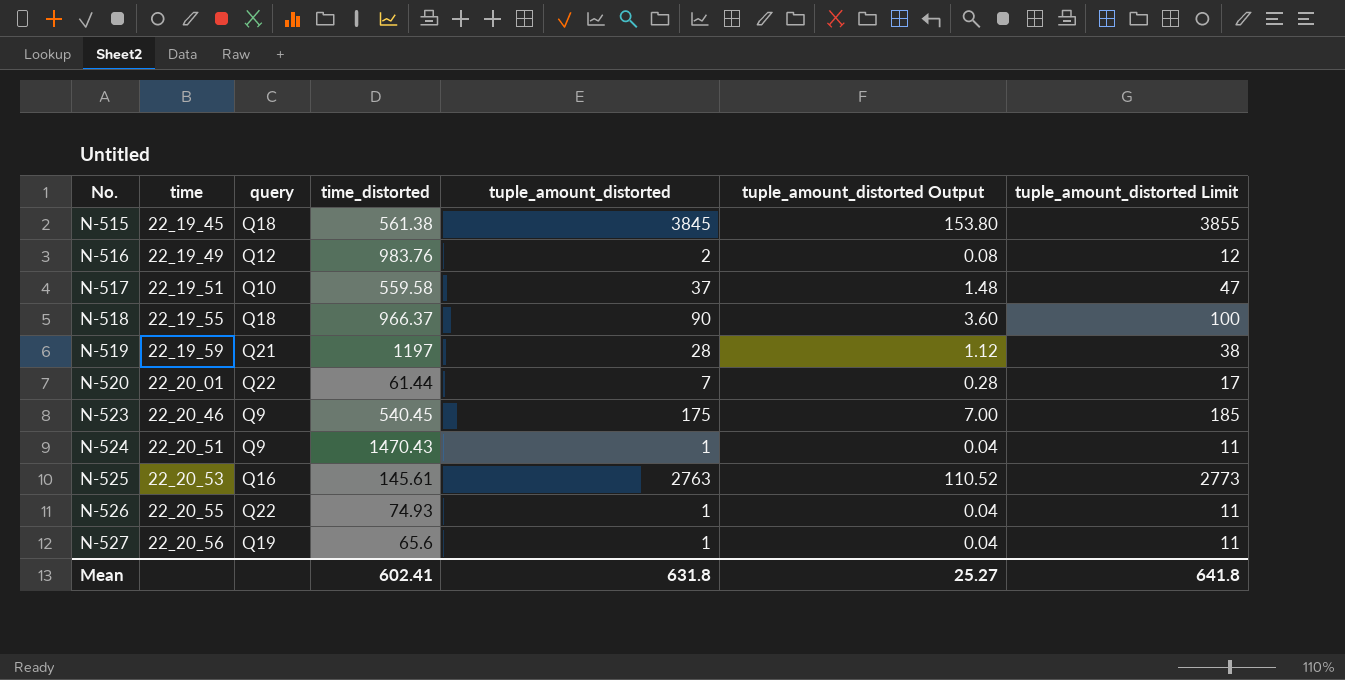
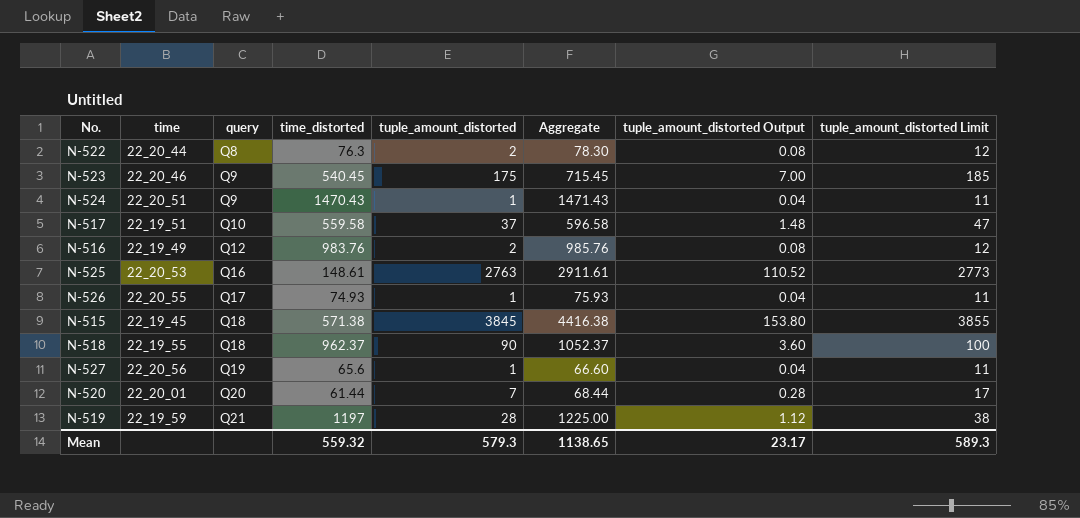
row order: No. ascending -> query ascending
column Aggregate | formula: none -> [time_distorted] + [tuple_amount_distorted]
row N-522: none -> 22_20_44 | Q8 | 76.3 | 2 | 78.30 | 0.08 | 12
N-525 | time_distorted: 145.61 -> 148.61
N-526 | query: Q22 -> Q17
N-515 | time_distorted: 561.38 -> 571.38
N-518 | time_distorted: 966.37 -> 962.37
N-520 | query: Q22 -> Q20
Mean | time_distorted: 602.41 -> 559.32
Mean | tuple_amount_distorted: 631.8 -> 579.3
Mean | tuple_amount_distorted Output: 25.27 -> 23.17
Mean | tuple_amount_distorted Limit: 641.8 -> 589.3

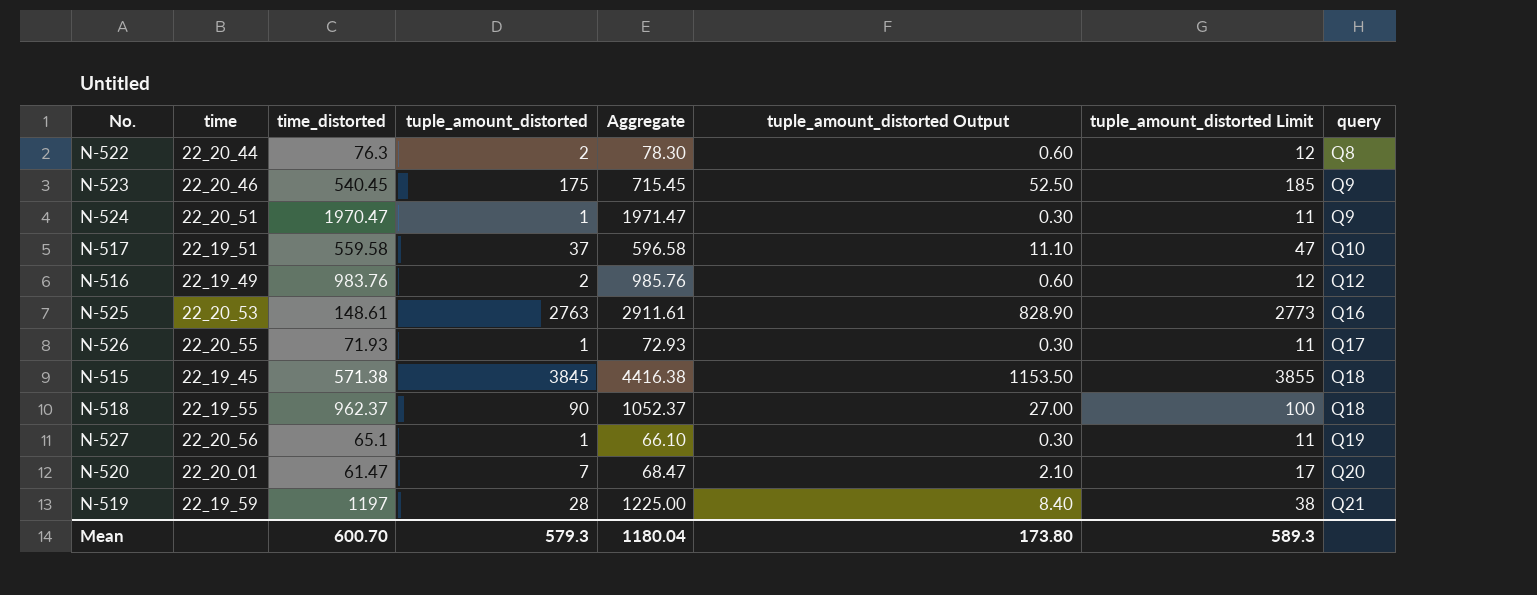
column tuple_amount_distorted Output | formula: [tuple_amount_distorted] * 0.04 -> [tuple_amount_distorted] * 0.3
column query | position: 3 -> 8
N-524 | time_distorted: 1470.43 -> 1970.47
N-524 | Aggregate: 1471.43 -> 1971.47
N-526 | time_distorted: 74.93 -> 71.93
N-526 | Aggregate: 75.93 -> 72.93
N-527 | time_distorted: 65.6 -> 65.1
N-527 | Aggregate: 66.60 -> 66.10
N-520 | time_distorted: 61.44 -> 61.47
N-520 | Aggregate: 68.44 -> 68.47
Mean | time_distorted: 559.32 -> 600.70
Mean | Aggregate: 1138.65 -> 1180.04
Mean | tuple_amount_distorted Output: 23.17 -> 173.80

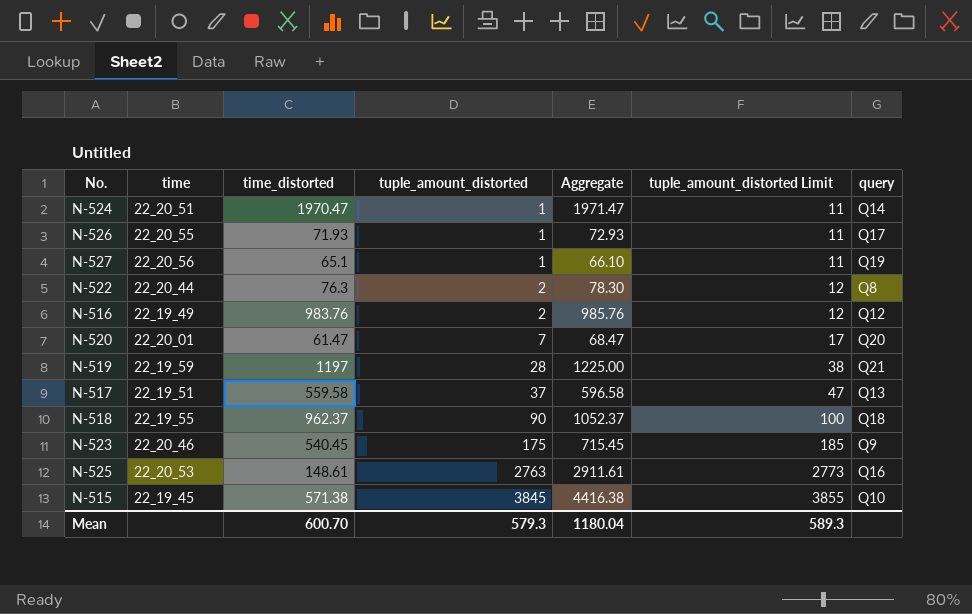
row order: query ascending -> tuple_amount_distorted ascending
column tuple_amount_distorted Output | formula: [tuple_amount_distorted] * 0.3 -> none
N-524 | query: Q9 -> Q14
N-517 | query: Q10 -> Q13
N-515 | query: Q18 -> Q10

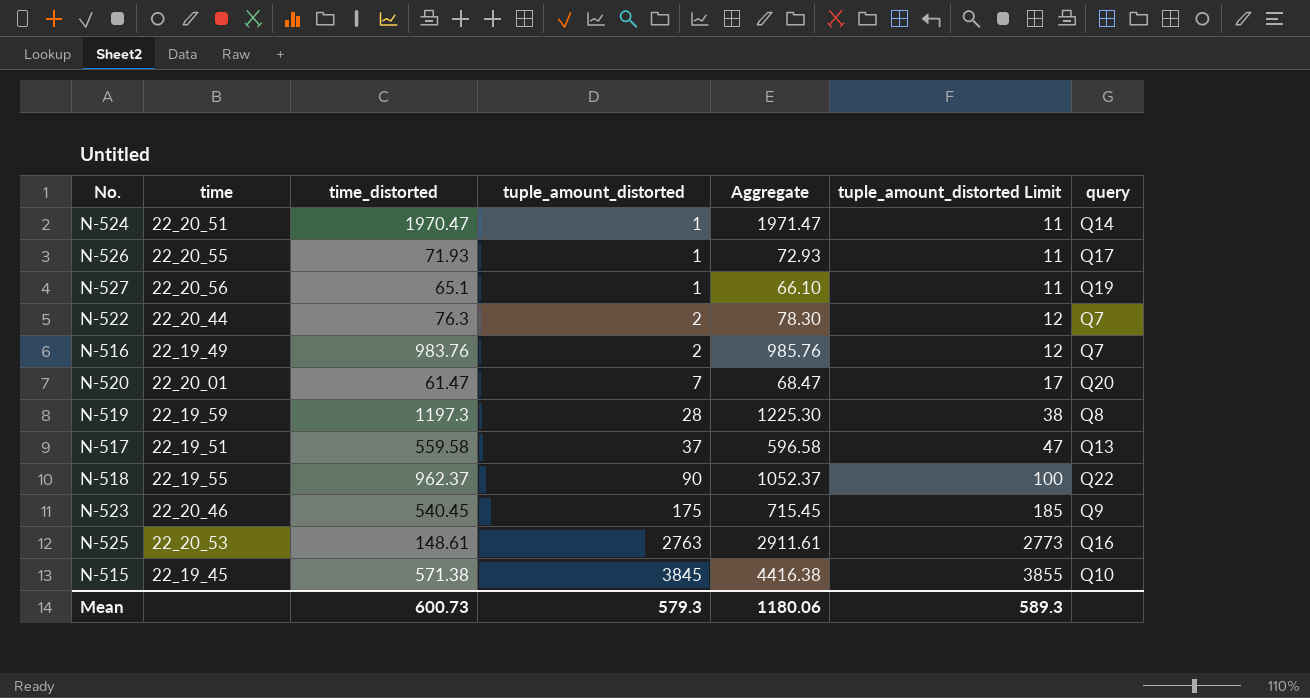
N-522 | query: Q8 -> Q7
N-516 | query: Q12 -> Q7
N-519 | time_distorted: 1197 -> 1197.3
N-519 | Aggregate: 1225.00 -> 1225.30
N-519 | query: Q21 -> Q8
N-518 | query: Q18 -> Q22
Mean | time_distorted: 600.70 -> 600.73
Mean | Aggregate: 1180.04 -> 1180.06

